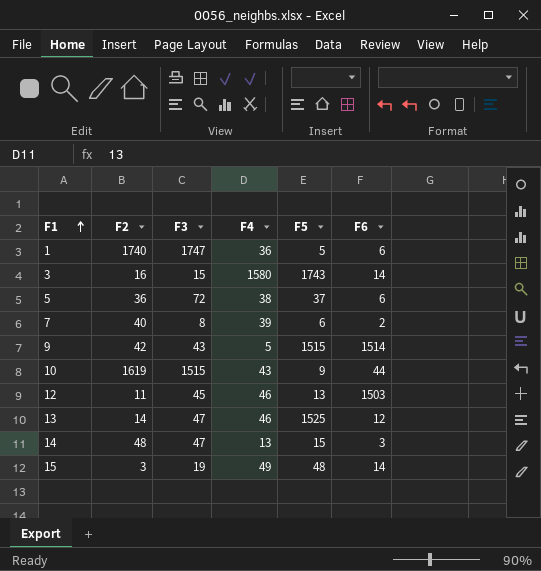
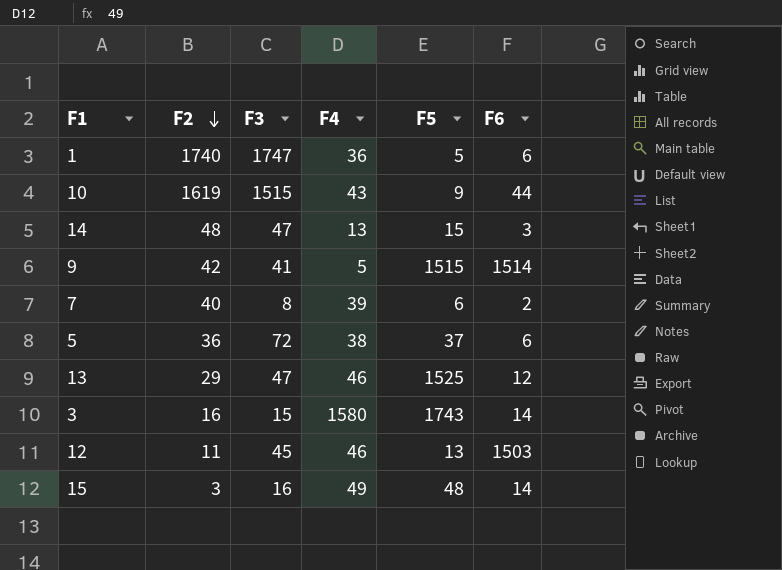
row order: F1 ascending -> F2 descending
9 | F3: 43 -> 41
13 | F2: 14 -> 29
15 | F3: 19 -> 16

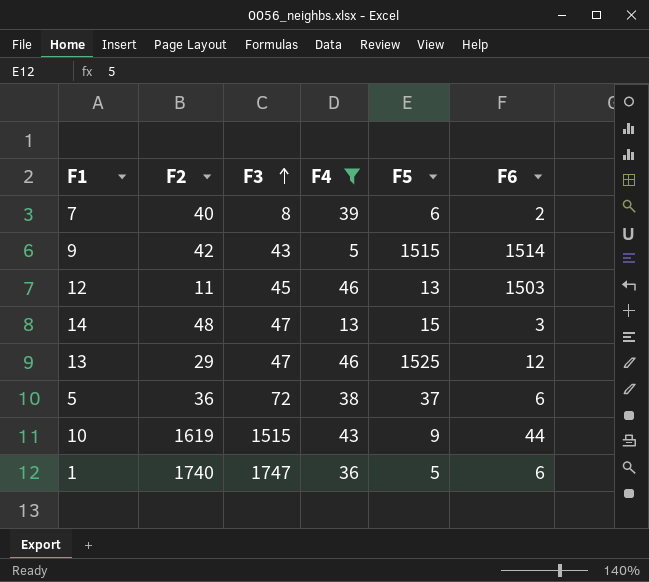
filter: none -> F4 <= 46
row order: F2 descending -> F3 ascending
9 | F3: 41 -> 43

